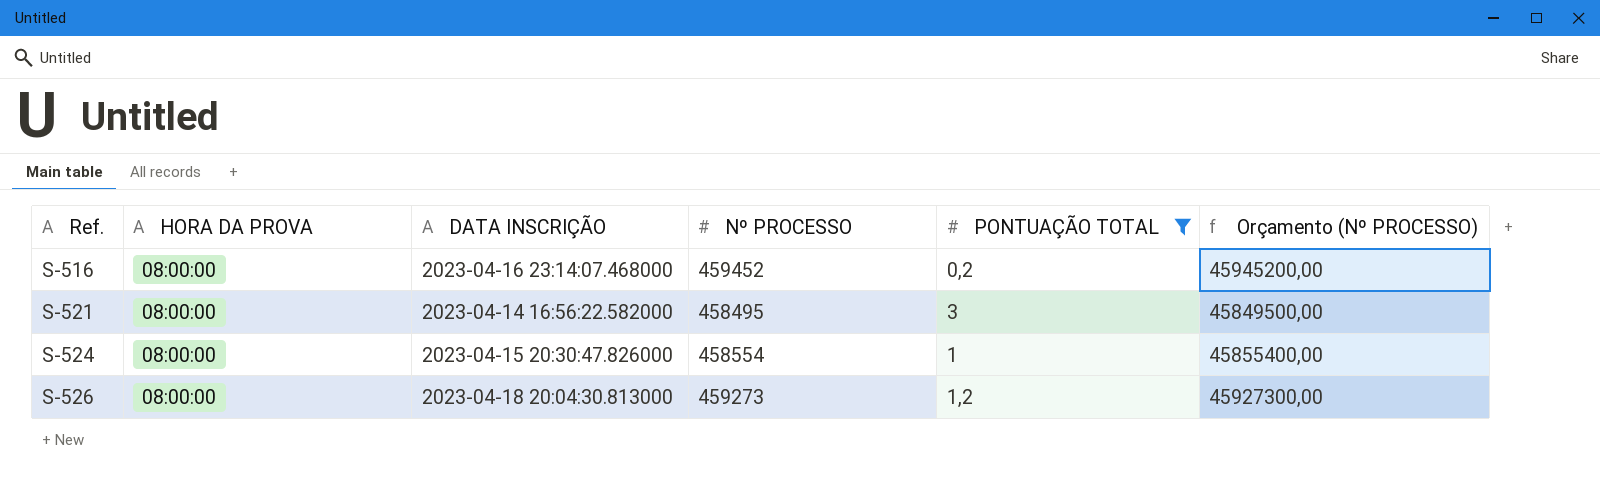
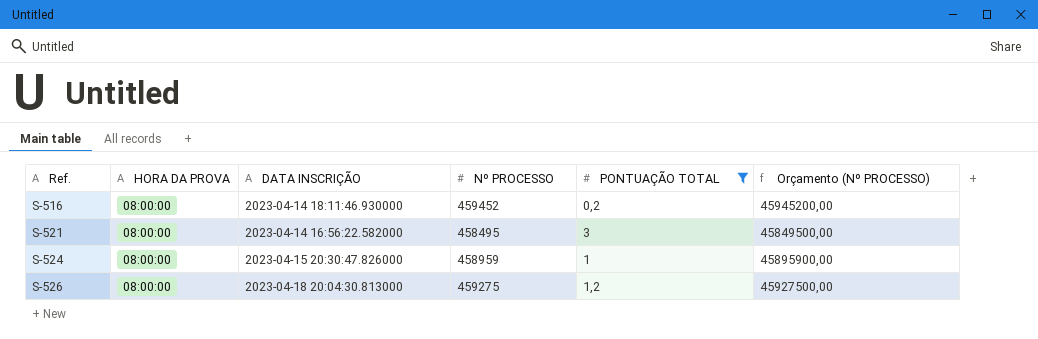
S-516 | DATA INSCRIÇÃO: 2023-04-16 23:14:07.468000 -> 2023-04-14 18:11:46.930000
S-524 | Nº PROCESSO: 458554 -> 458959
S-524 | Orçamento (Nº PROCESSO): 45855400,00 -> 45895900,00
S-526 | Nº PROCESSO: 459273 -> 459275
S-526 | Orçamento (Nº PROCESSO): 45927300,00 -> 45927500,00

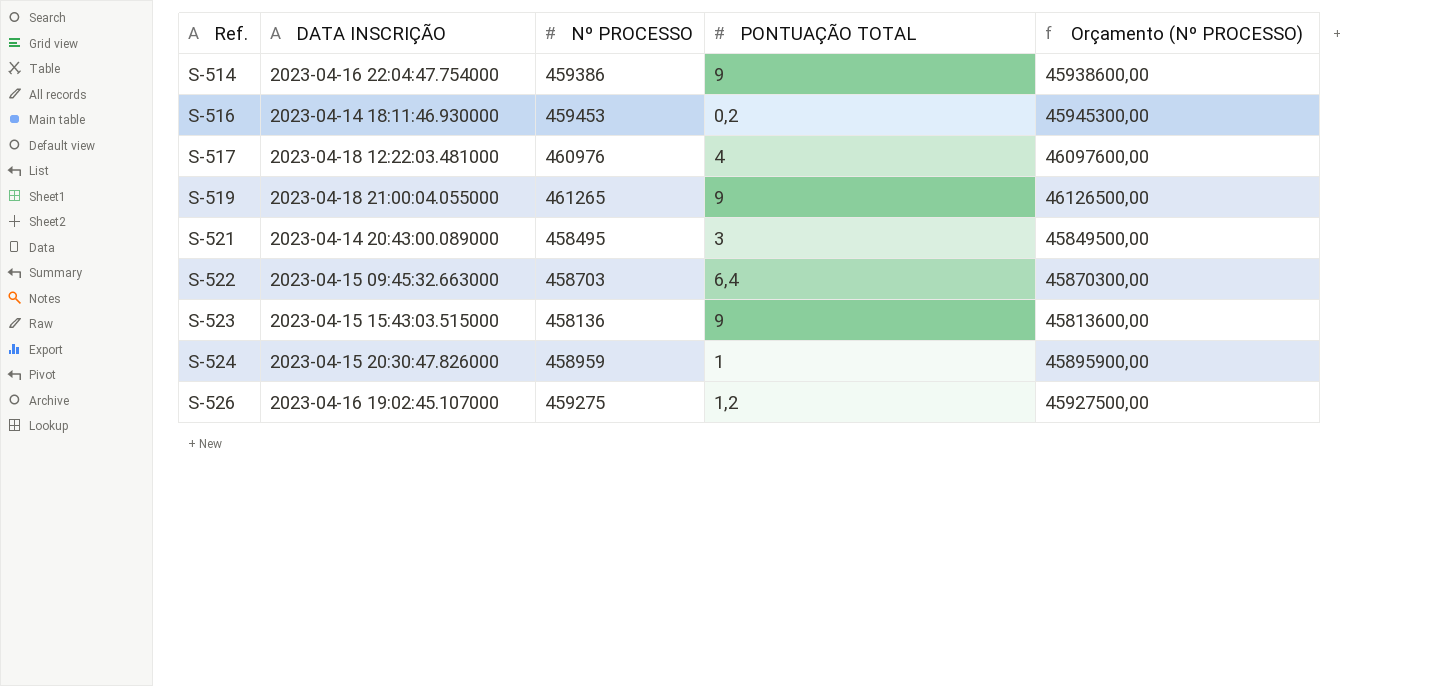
filter: PONTUAÇÃO TOTAL <= 3 -> none
column HORA DA PROVA | position: 2 -> none
S-516 | Nº PROCESSO: 459452 -> 459453
S-516 | Orçamento (Nº PROCESSO): 45945200,00 -> 45945300,00
S-521 | DATA INSCRIÇÃO: 2023-04-14 16:56:22.582000 -> 2023-04-14 20:43:00.089000
S-526 | DATA INSCRIÇÃO: 2023-04-18 20:04:30.813000 -> 2023-04-16 19:02:45.107000

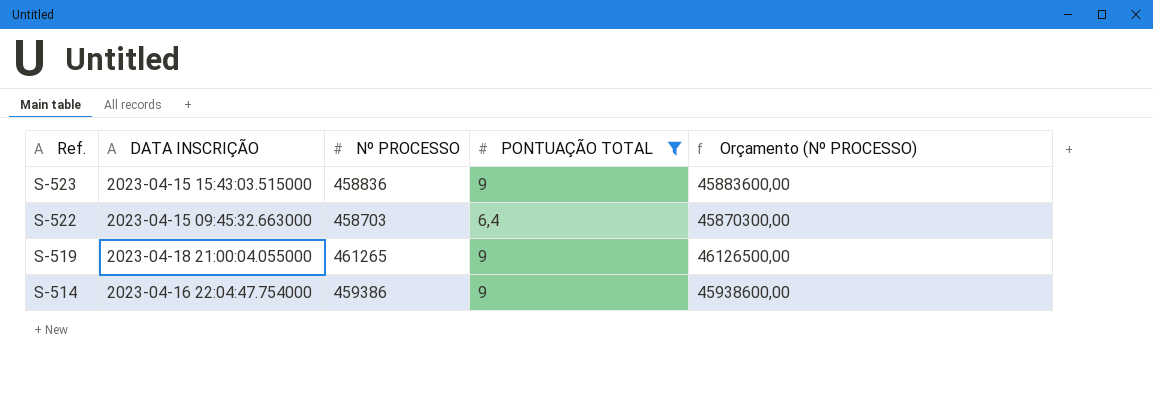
filter: none -> PONTUAÇÃO TOTAL >= 6,4
row order: Ref. ascending -> Ref. descending
S-523 | Nº PROCESSO: 458136 -> 458836
S-523 | Orçamento (Nº PROCESSO): 45813600,00 -> 45883600,00

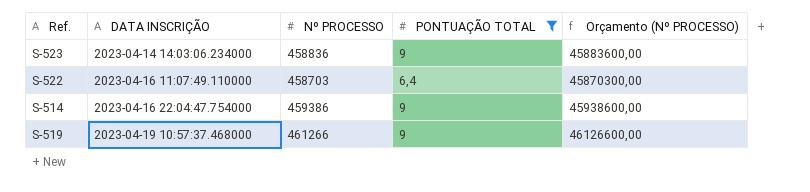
row order: Ref. descending -> DATA INSCRIÇÃO ascending
S-523 | DATA INSCRIÇÃO: 2023-04-15 15:43:03.515000 -> 2023-04-14 14:03:06.234000
S-522 | DATA INSCRIÇÃO: 2023-04-15 09:45:32.663000 -> 2023-04-16 11:07:49.110000
S-519 | DATA INSCRIÇÃO: 2023-04-18 21:00:04.055000 -> 2023-04-19 10:57:37.468000
S-519 | Nº PROCESSO: 461265 -> 461266
S-519 | Orçamento (Nº PROCESSO): 46126500,00 -> 46126600,00

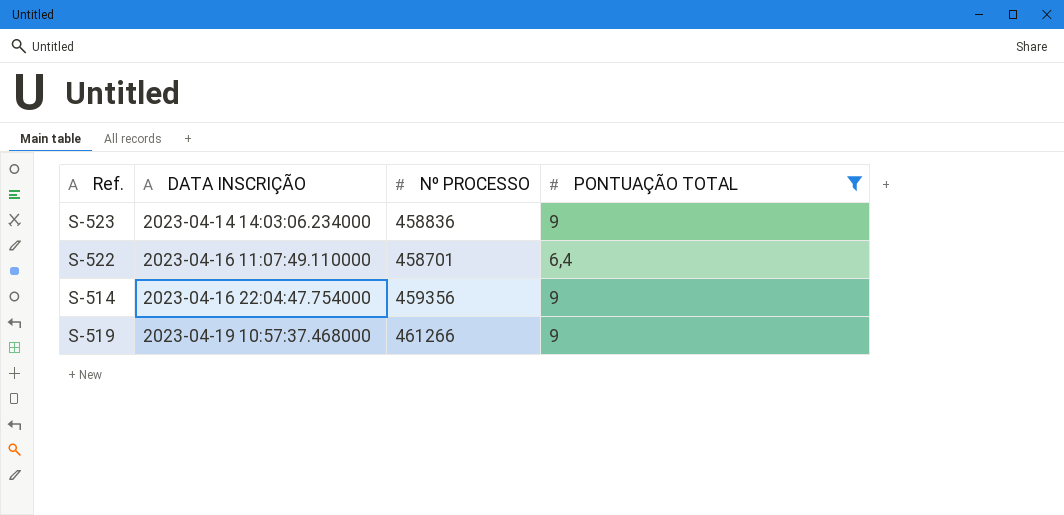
column Orçamento (Nº PROCESSO) | formula: [Nº PROCESSO] * 100 -> none
S-522 | Nº PROCESSO: 458703 -> 458701
S-514 | Nº PROCESSO: 459386 -> 459356

